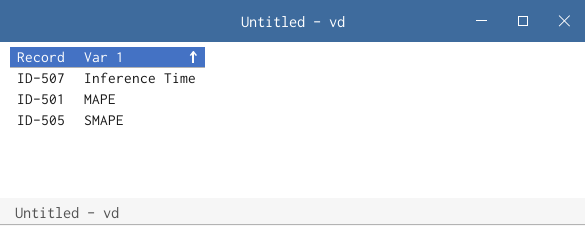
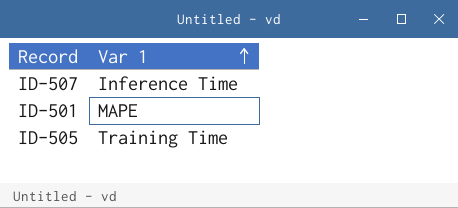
ID-505 | Var 1: SMAPE -> Training Time

